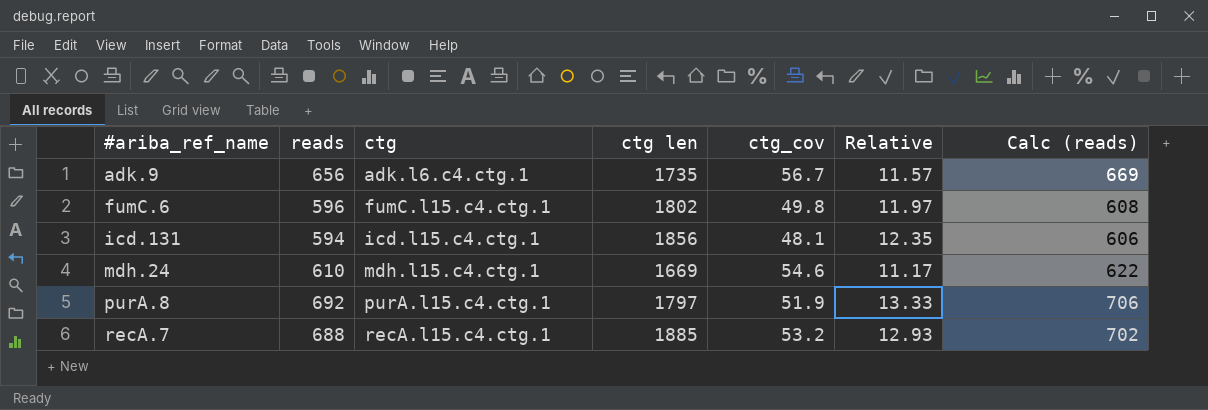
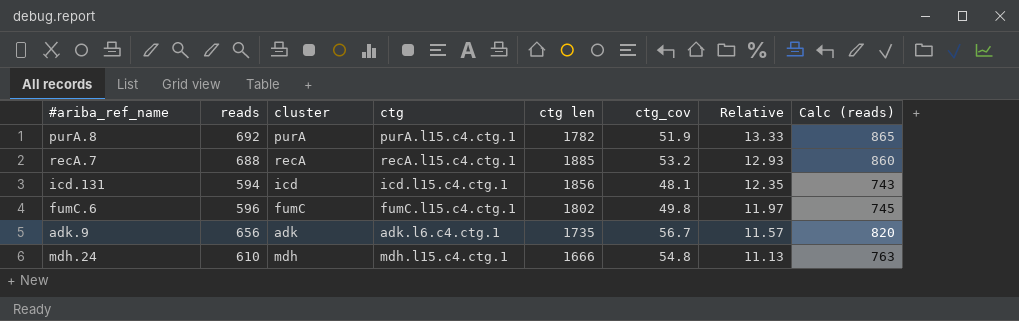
row order: #ariba_ref_name ascending -> Relative descending
column cluster | position: none -> 3
column Calc (reads) | formula: [reads] * 1.02 -> [reads] * 1.25
purA.8 | ctg len: 1797 -> 1782
mdh.24 | ctg len: 1669 -> 1666
mdh.24 | ctg_cov: 54.6 -> 54.8
mdh.24 | Relative: 11.17 -> 11.13

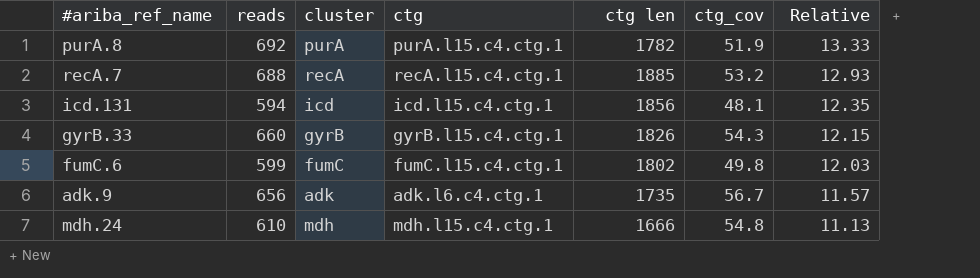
column Calc (reads) | formula: [reads] * 1.25 -> none
row gyrB.33: none -> 660 | gyrB | gyrB.l15.c4.ctg.1 | 1826 | 54.3 | 12.15
fumC.6 | reads: 596 -> 599
fumC.6 | Relative: 11.97 -> 12.03

